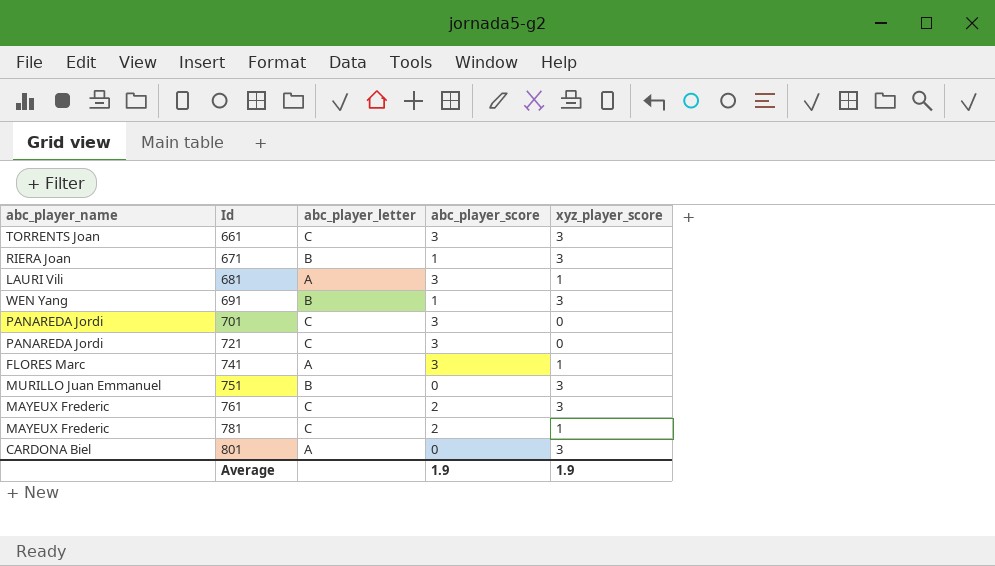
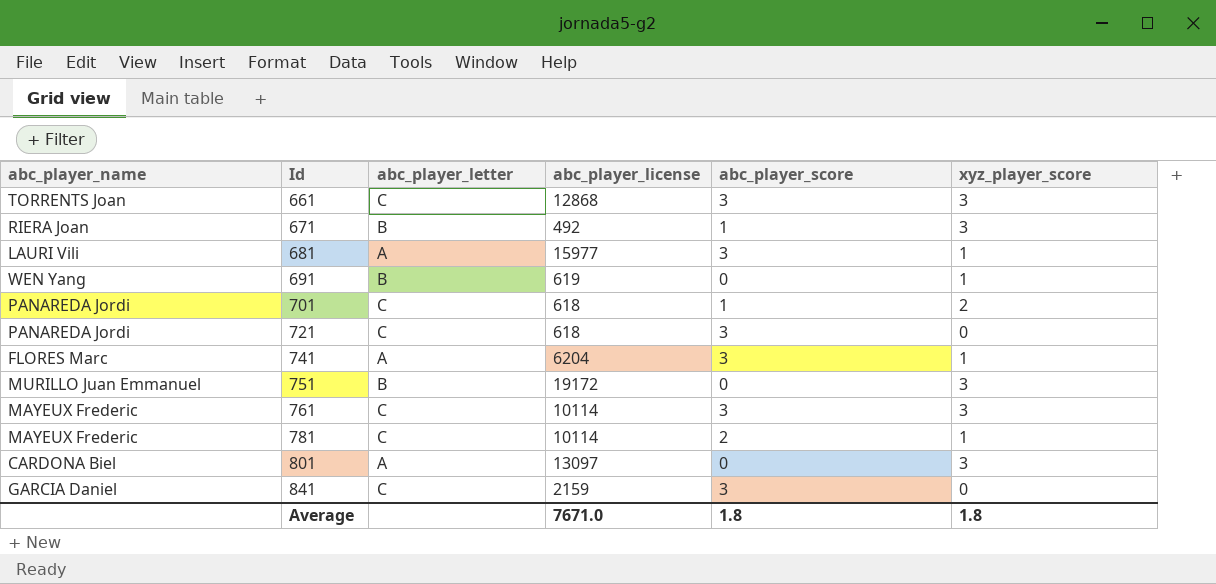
column abc_player_license | position: none -> 4
691 | abc_player_score: 1 -> 0
691 | xyz_player_score: 3 -> 1
701 | abc_player_score: 3 -> 1
701 | xyz_player_score: 0 -> 2
761 | abc_player_score: 2 -> 3
row 841: none -> GARCIA Daniel | C | 2159 | 3 | 0
Average | abc_player_score: 1.9 -> 1.8
Average | xyz_player_score: 1.9 -> 1.8

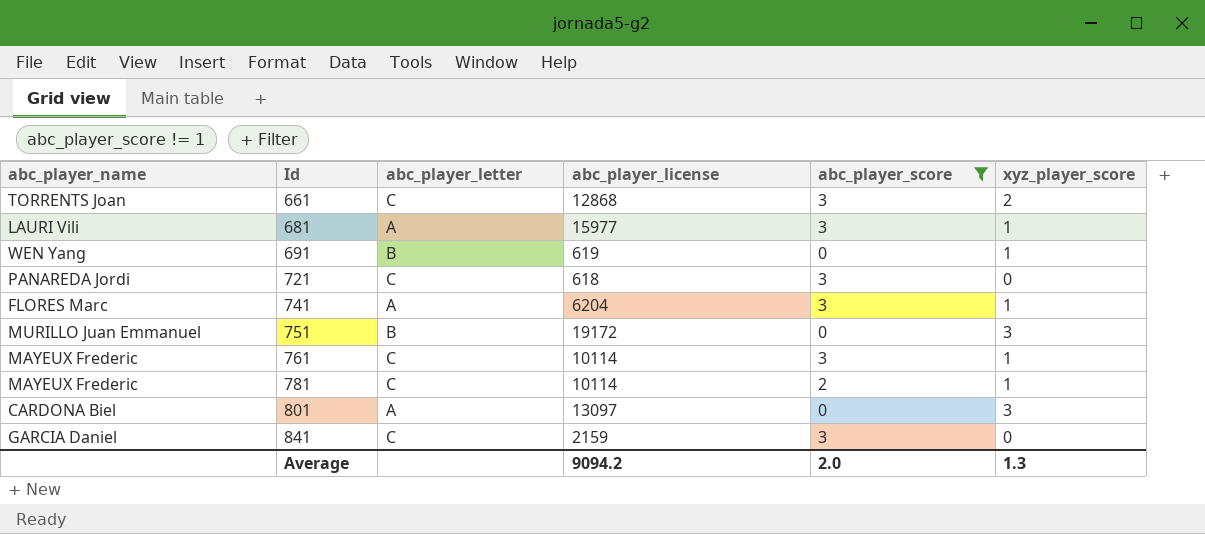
filter: none -> abc_player_score != 1
661 | xyz_player_score: 3 -> 2
761 | xyz_player_score: 3 -> 1
Average | abc_player_license: 7671.0 -> 9094.2
Average | abc_player_score: 1.8 -> 2.0
Average | xyz_player_score: 1.8 -> 1.3

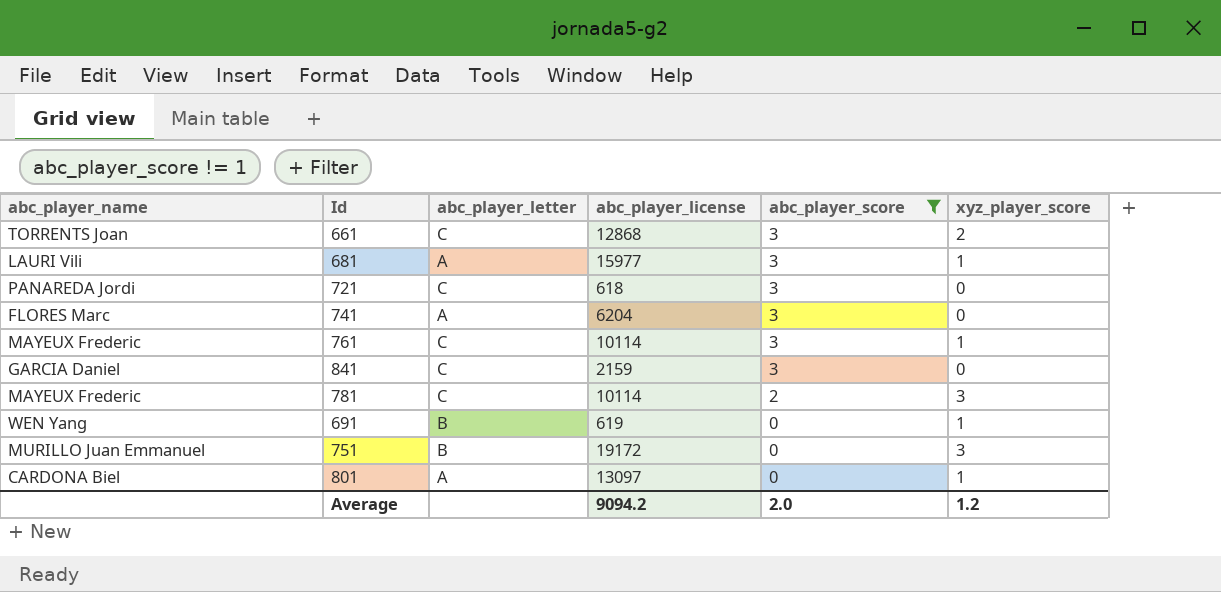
row order: Id ascending -> abc_player_score descending
741 | xyz_player_score: 1 -> 0
781 | xyz_player_score: 1 -> 3
801 | xyz_player_score: 3 -> 1
Average | xyz_player_score: 1.3 -> 1.2

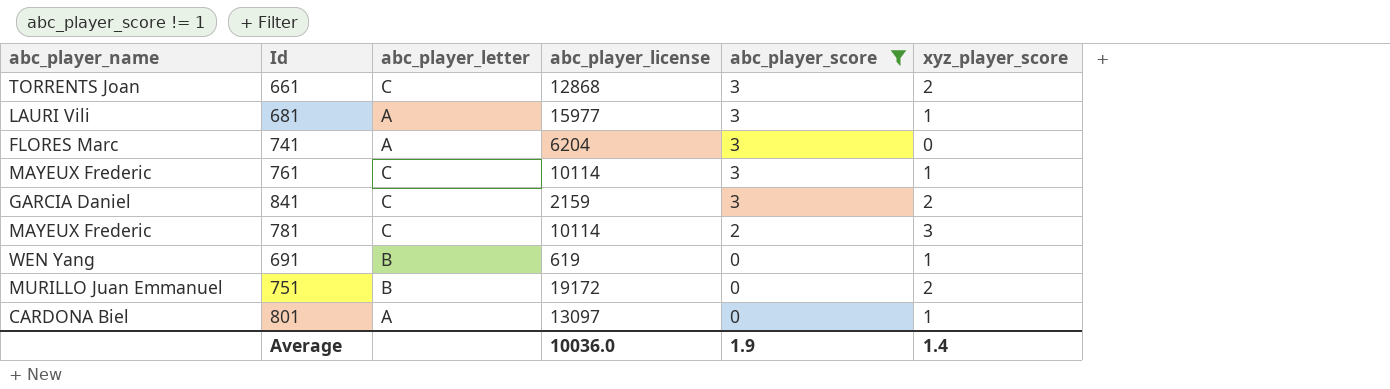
row 721: PANAREDA Jordi | C | 618 | 3 | 0 -> none
841 | xyz_player_score: 0 -> 2
751 | xyz_player_score: 3 -> 2
Average | abc_player_license: 9094.2 -> 10036.0
Average | abc_player_score: 2.0 -> 1.9
Average | xyz_player_score: 1.2 -> 1.4

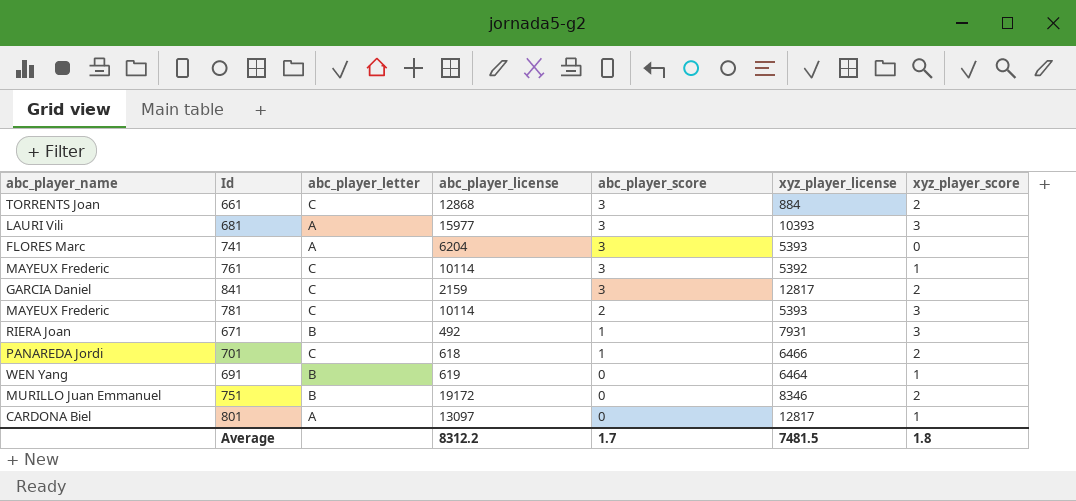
filter: abc_player_score != 1 -> none
column xyz_player_license | position: none -> 6
681 | xyz_player_score: 1 -> 3
Average | abc_player_license: 10036.0 -> 8312.2
Average | abc_player_score: 1.9 -> 1.7
Average | xyz_player_score: 1.4 -> 1.8

